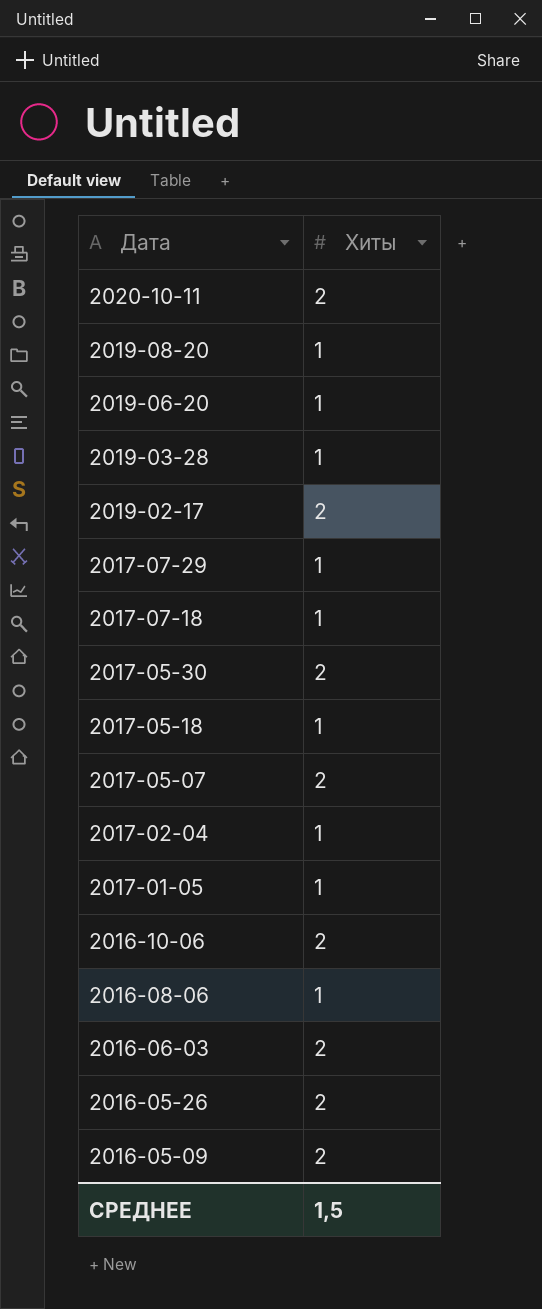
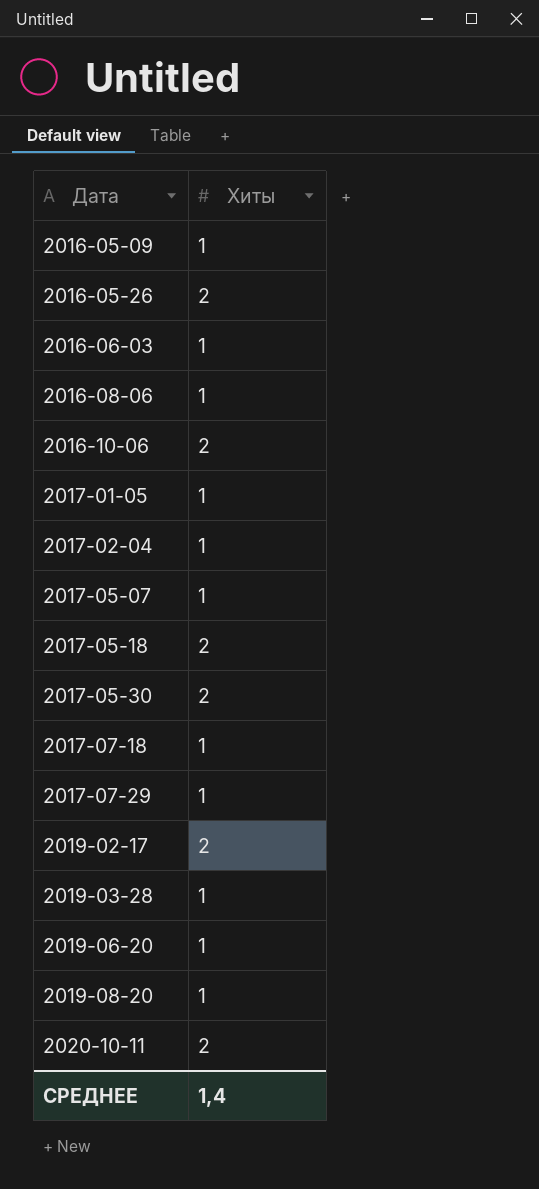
row order: Дата descending -> Дата ascending
2016-05-09 | Хиты: 2 -> 1
2016-06-03 | Хиты: 2 -> 1
2017-05-07 | Хиты: 2 -> 1
2017-05-18 | Хиты: 1 -> 2
СРЕДНЕЕ | Хиты: 1,5 -> 1,4

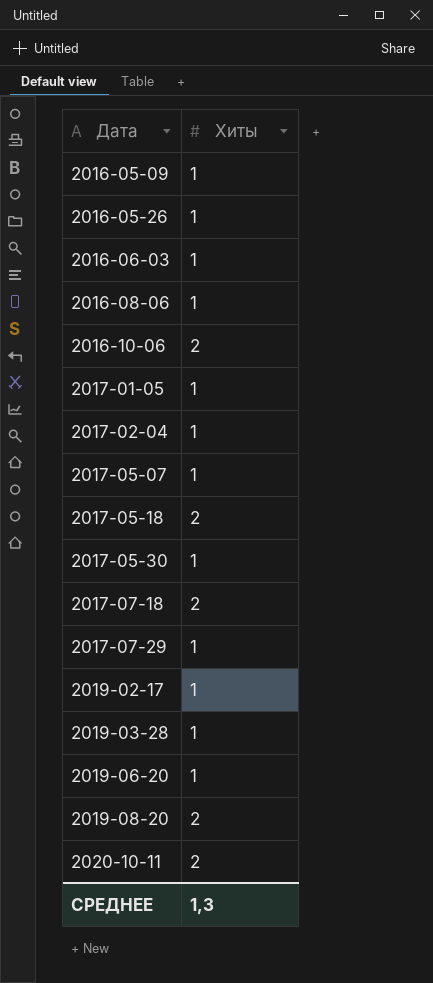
2016-05-26 | Хиты: 2 -> 1
2017-05-30 | Хиты: 2 -> 1
2017-07-18 | Хиты: 1 -> 2
2019-02-17 | Хиты: 2 -> 1
2019-08-20 | Хиты: 1 -> 2
СРЕДНЕЕ | Хиты: 1,4 -> 1,3

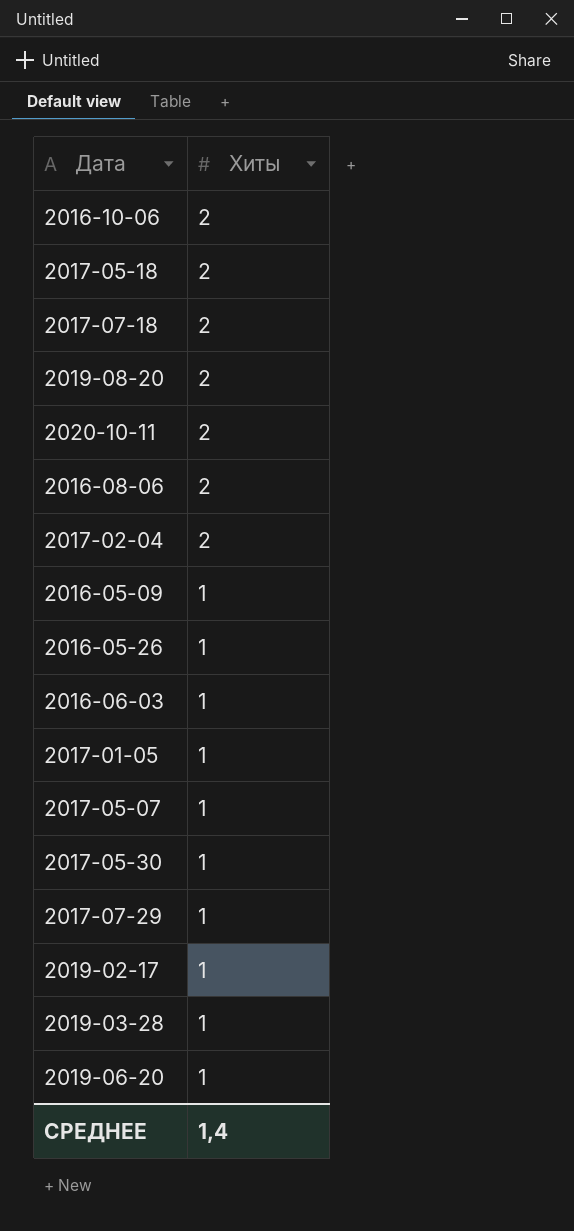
row order: Дата ascending -> Хиты descending
2016-08-06 | Хиты: 1 -> 2
2017-02-04 | Хиты: 1 -> 2
СРЕДНЕЕ | Хиты: 1,3 -> 1,4

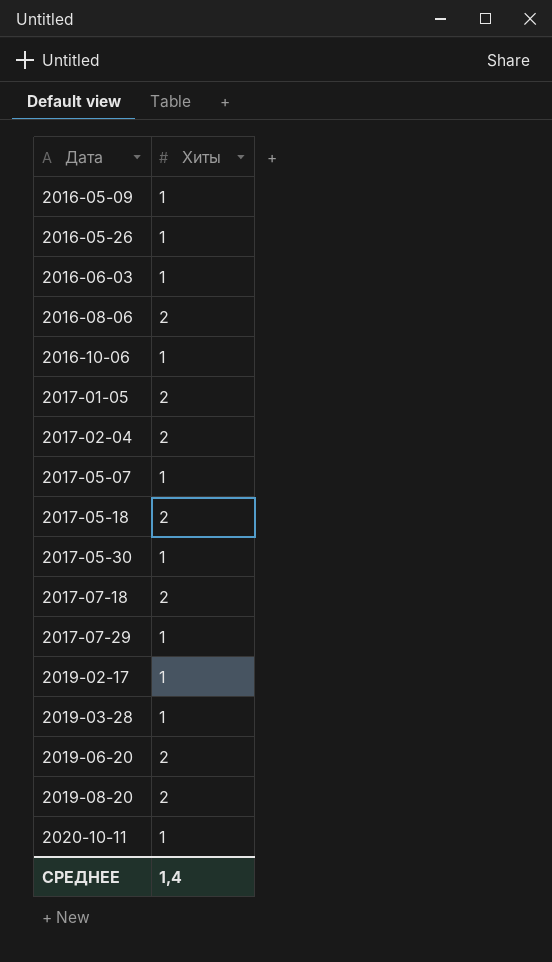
row order: Хиты descending -> Дата ascending
2016-10-06 | Хиты: 2 -> 1
2017-01-05 | Хиты: 1 -> 2
2019-06-20 | Хиты: 1 -> 2
2020-10-11 | Хиты: 2 -> 1

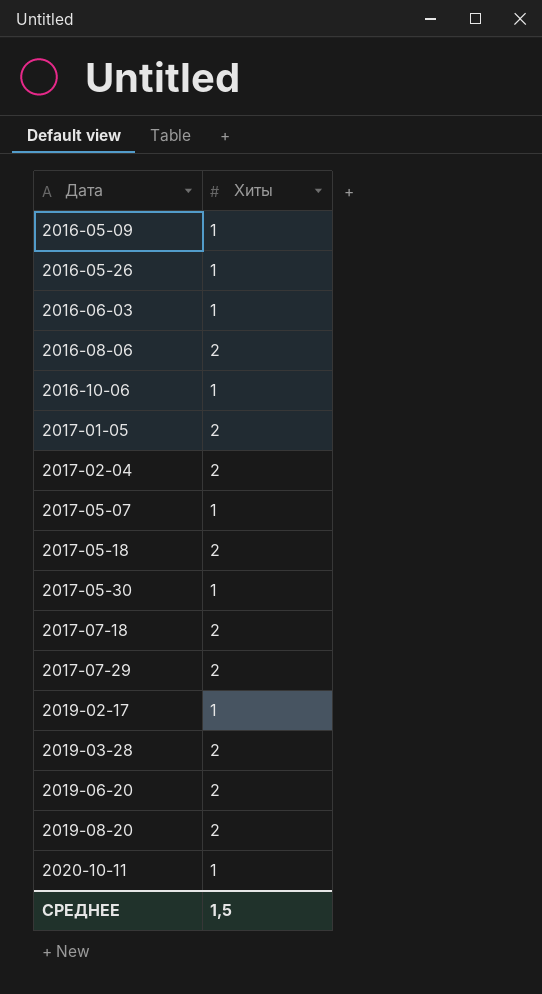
2017-07-29 | Хиты: 1 -> 2
2019-03-28 | Хиты: 1 -> 2
СРЕДНЕЕ | Хиты: 1,4 -> 1,5

